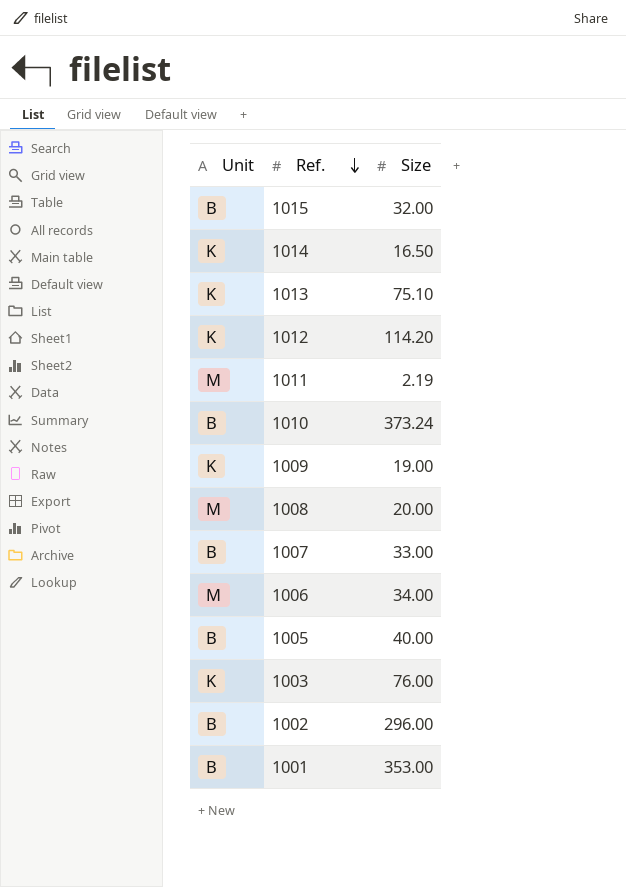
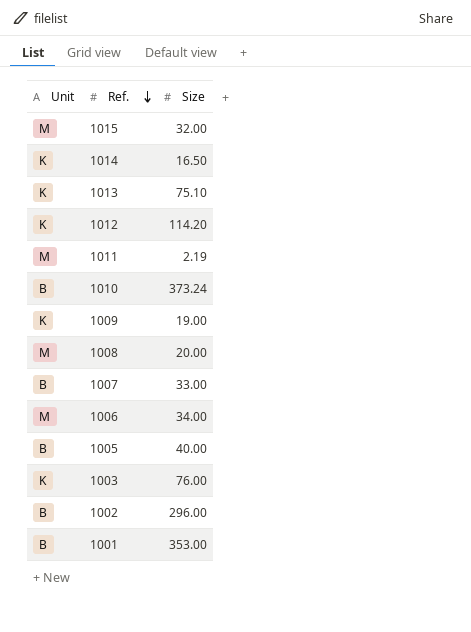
1015 | Unit: B -> M

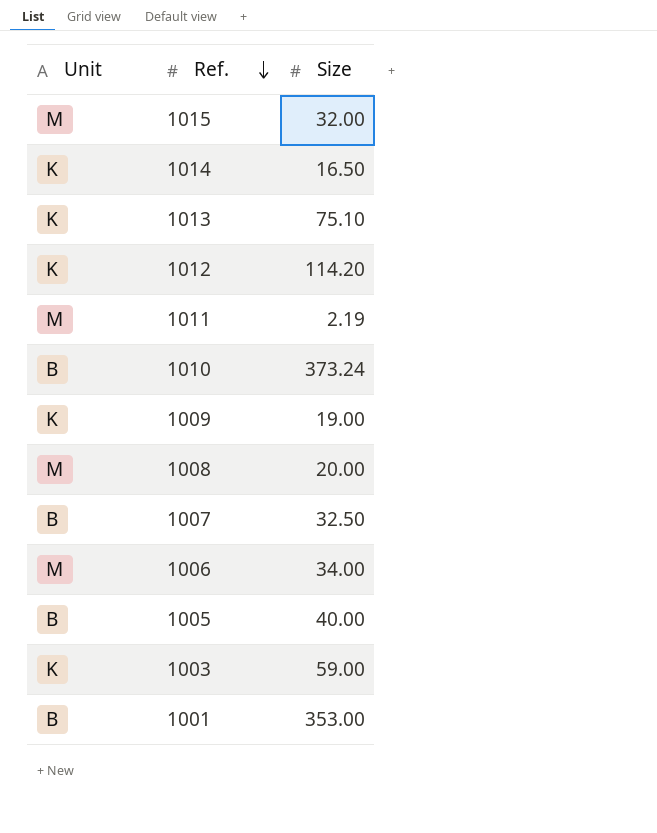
row 1002: B | 296.00 -> none
1007 | Size: 33.00 -> 32.50
1003 | Size: 76.00 -> 59.00

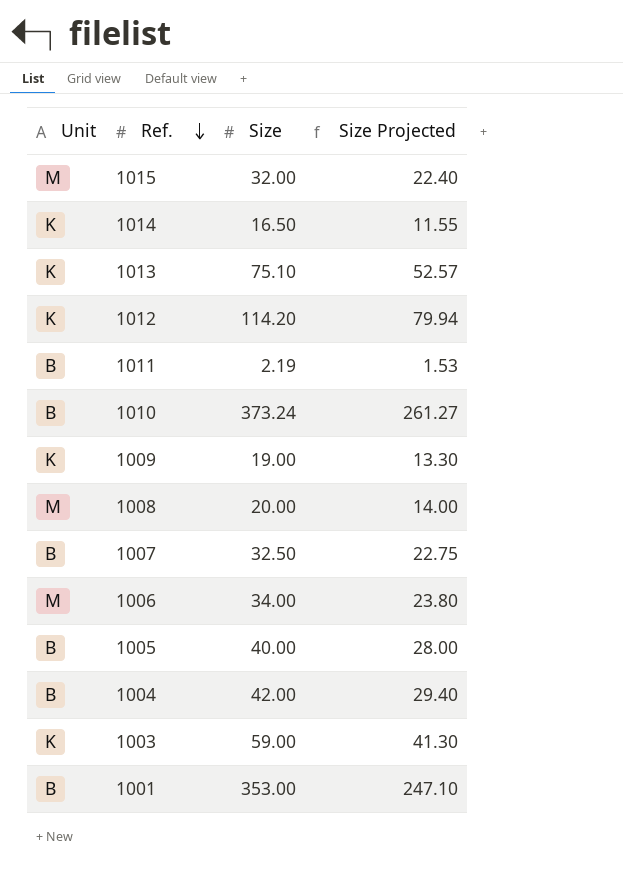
column Size Projected | formula: none -> [Size] * 0.7
1011 | Unit: M -> B
row 1004: none -> B | 42.00 | 29.40

